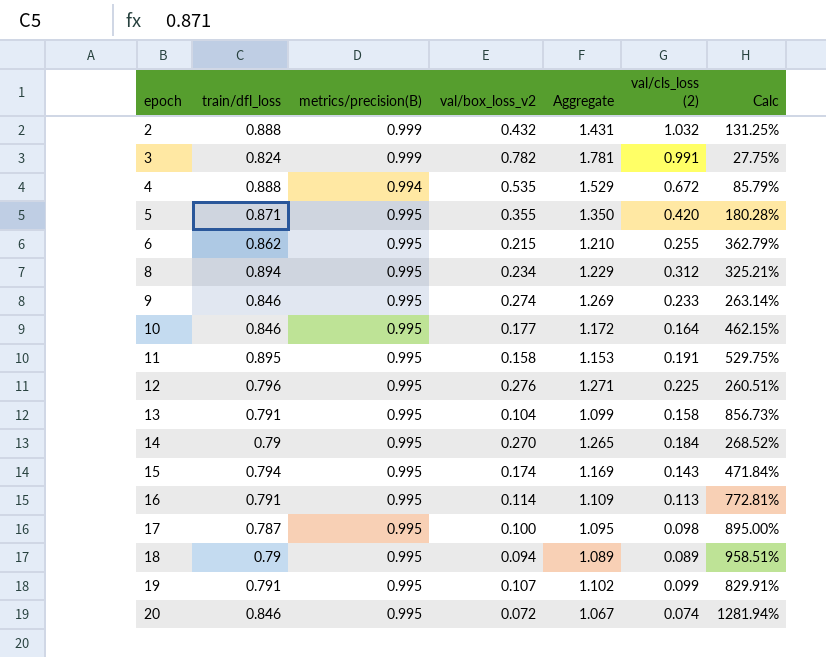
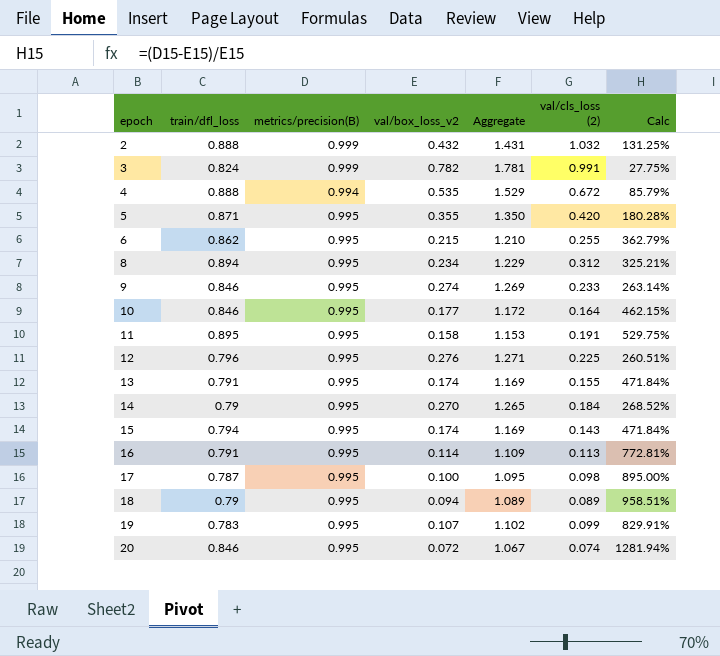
13 | val/box_loss_v2: 0.104 -> 0.174
13 | Aggregate: 1.099 -> 1.169
13 | val/cls_loss (2): 0.158 -> 0.155
13 | Calc: 856.73% -> 471.84%
19 | train/dfl_loss: 0.791 -> 0.783

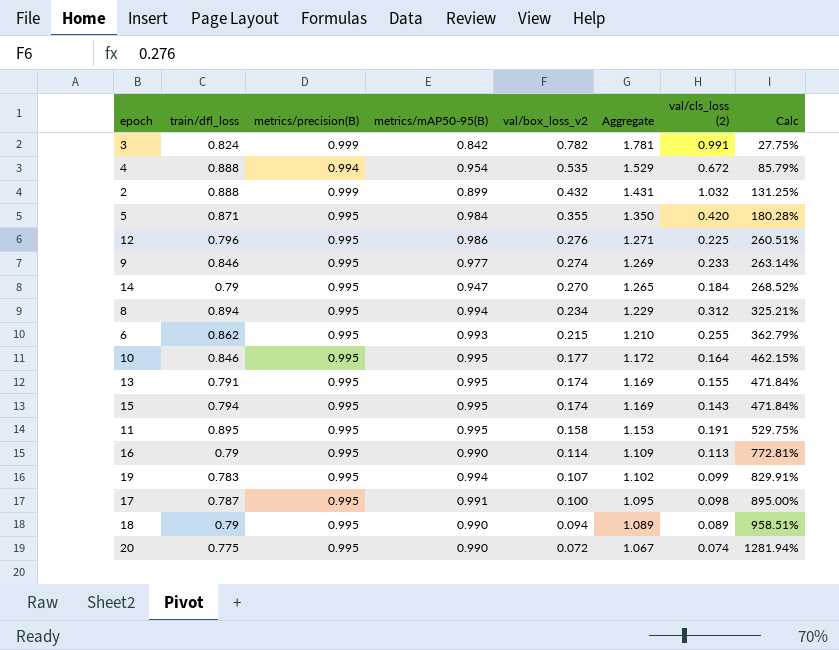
row order: epoch ascending -> val/box_loss_v2 descending
column metrics/mAP50-95(B) | position: none -> 4
16 | train/dfl_loss: 0.791 -> 0.79
20 | train/dfl_loss: 0.846 -> 0.775

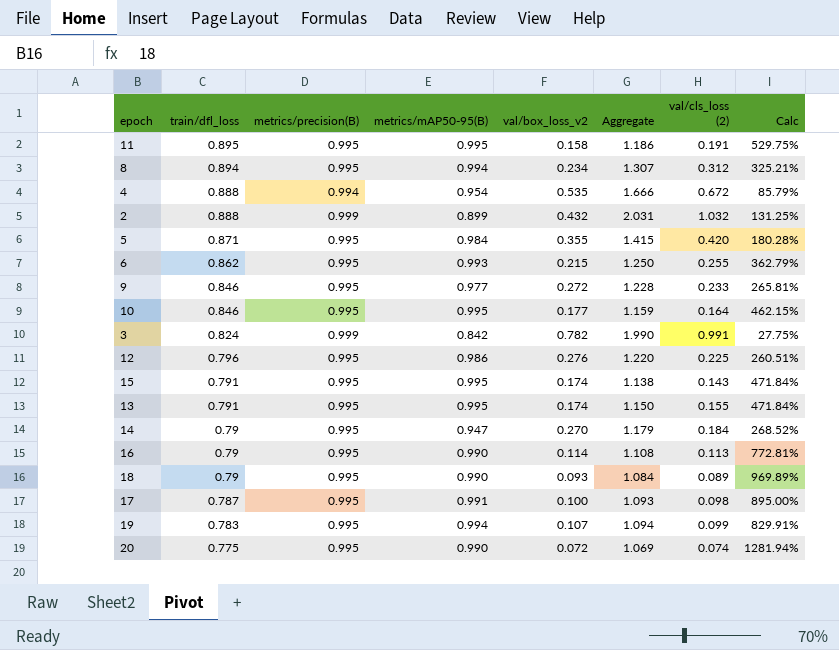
row order: val/box_loss_v2 descending -> train/dfl_loss descending
column Aggregate | formula: [metrics/precision(B)] + [val/box_loss_v2] -> [metrics/precision(B)] + [val/cls_loss (2)]
9 | val/box_loss_v2: 0.274 -> 0.272
9 | Calc: 263.14% -> 265.81%
15 | train/dfl_loss: 0.794 -> 0.791
18 | val/box_loss_v2: 0.094 -> 0.093
18 | Calc: 958.51% -> 969.89%

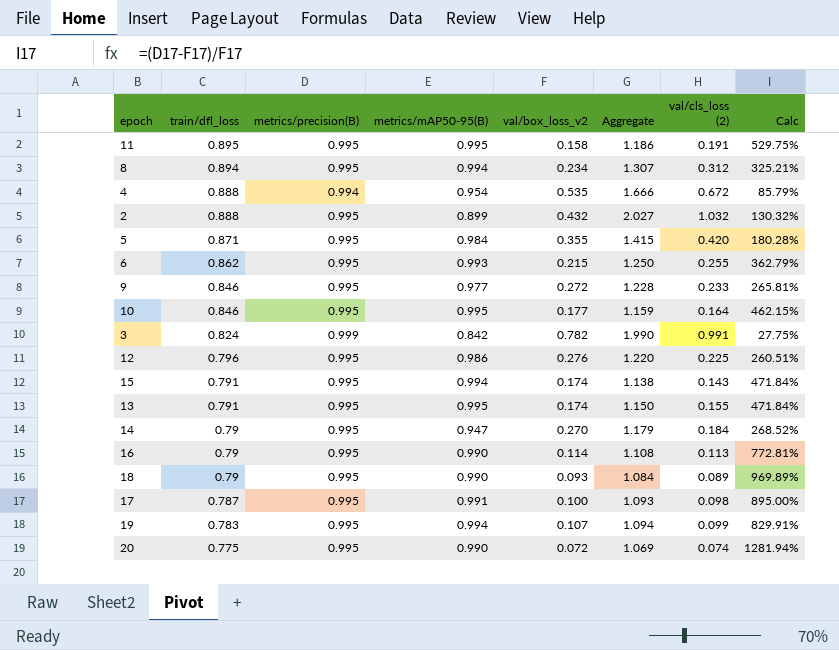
2 | metrics/precision(B): 0.999 -> 0.995
2 | Aggregate: 2.031 -> 2.027
2 | Calc: 131.25% -> 130.32%
15 | metrics/mAP50-95(B): 0.995 -> 0.994

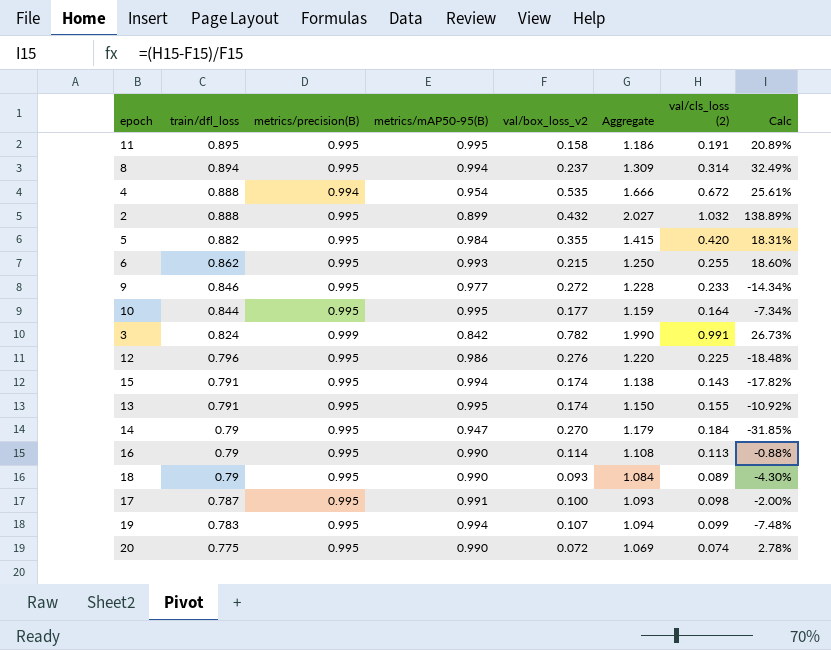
column Calc | formula: ([metrics/precision(B)] - [val/box_loss_v2]) / [val/box_loss_v2] -> ([val/cls_loss (2)] - [val/box_loss_v2]) / [val/box_loss_v2]
8 | val/box_loss_v2: 0.234 -> 0.237
8 | Aggregate: 1.307 -> 1.309
8 | val/cls_loss (2): 0.312 -> 0.314
5 | train/dfl_loss: 0.871 -> 0.882
10 | train/dfl_loss: 0.846 -> 0.844

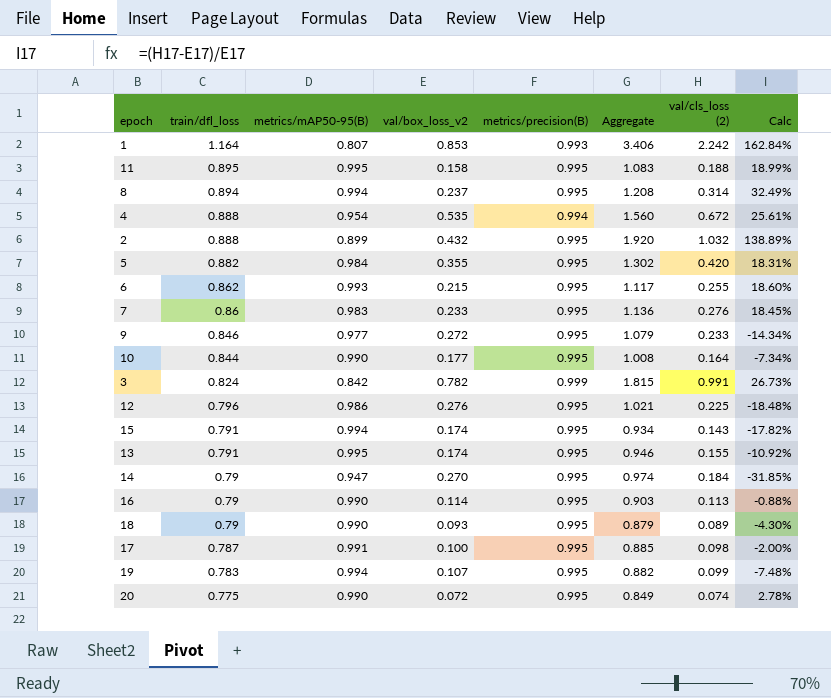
column metrics/precision(B) | position: 3 -> 5
column Aggregate | formula: [metrics/precision(B)] + [val/cls_loss (2)] -> [train/dfl_loss] + [val/cls_loss (2)]
row 1: none -> 1.164 | 0.807 | 0.853 | 0.993 | 3.406 | 2.242 | 162.84%
11 | val/cls_loss (2): 0.191 -> 0.188
11 | Calc: 20.89% -> 18.99%
row 7: none -> 0.86 | 0.983 | 0.233 | 0.995 | 1.136 | 0.276 | 18.45%
10 | metrics/mAP50-95(B): 0.995 -> 0.990

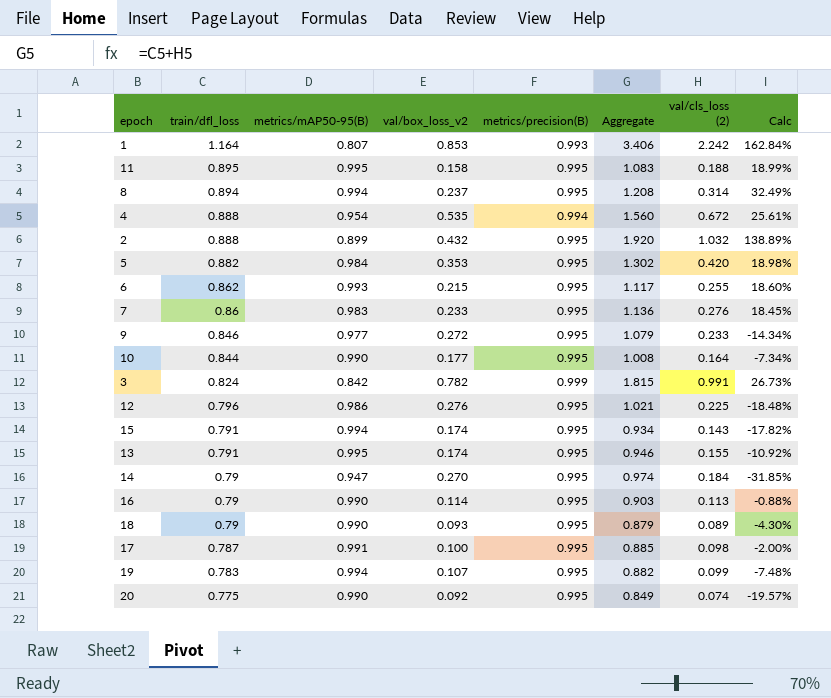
5 | val/box_loss_v2: 0.355 -> 0.353
5 | Calc: 18.31% -> 18.98%
20 | val/box_loss_v2: 0.072 -> 0.092
20 | Calc: 2.78% -> -19.57%

